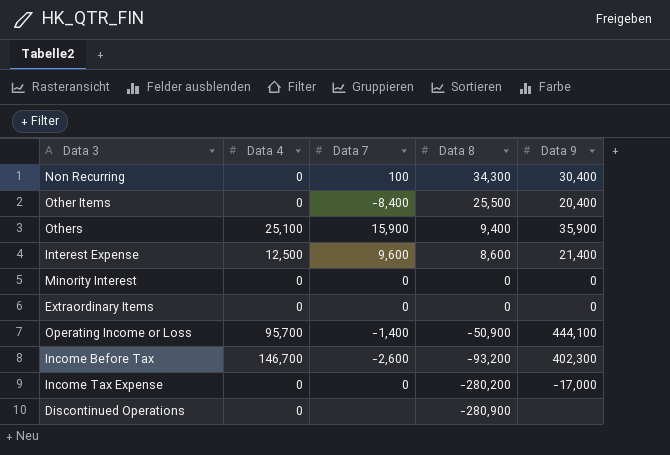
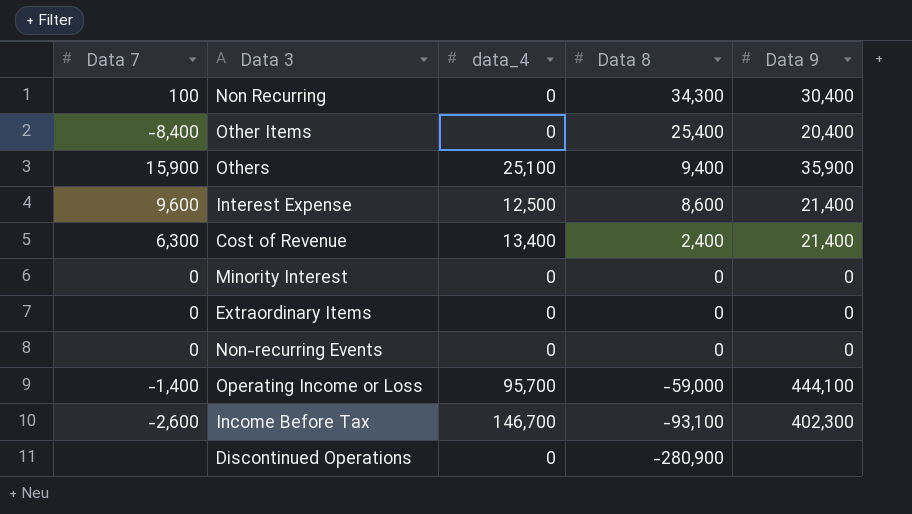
column Data 7 | position: 3 -> 1
column name: Data 4 -> data_4
row Income Tax Expense: 0 | 0 | -280,200 | -17,000 -> none
Other Items | Data 8: 25,500 -> 25,400
row Cost of Revenue: none -> 6,300 | 13,400 | 2,400 | 21,400
row Non-recurring Events: none -> 0 | 0 | 0 | 0
Operating Income or Loss | Data 8: -50,900 -> -59,000
Income Before Tax | Data 8: -93,200 -> -93,100

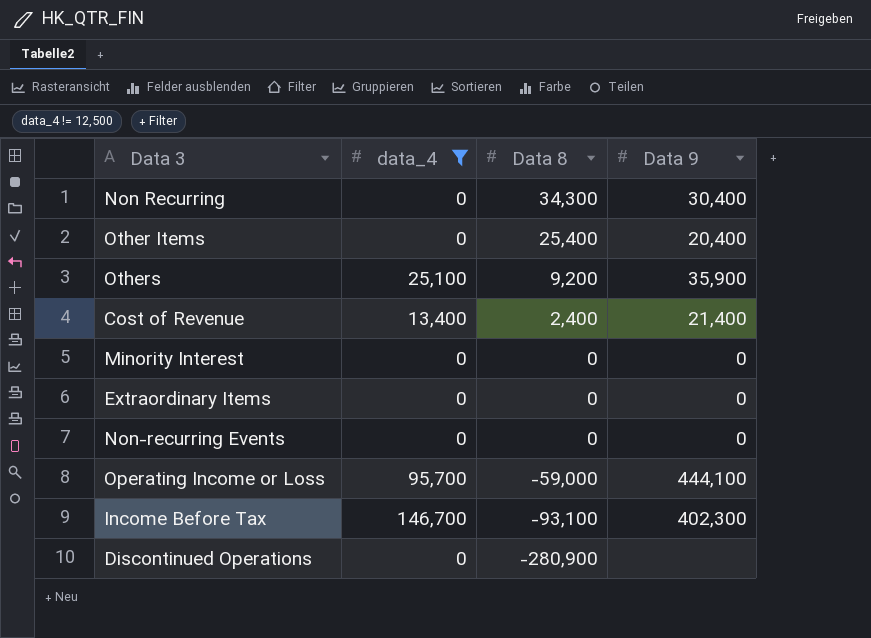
filter: none -> data_4 != 12,500
column Data 7 | position: 1 -> none
Others | Data 8: 9,400 -> 9,200

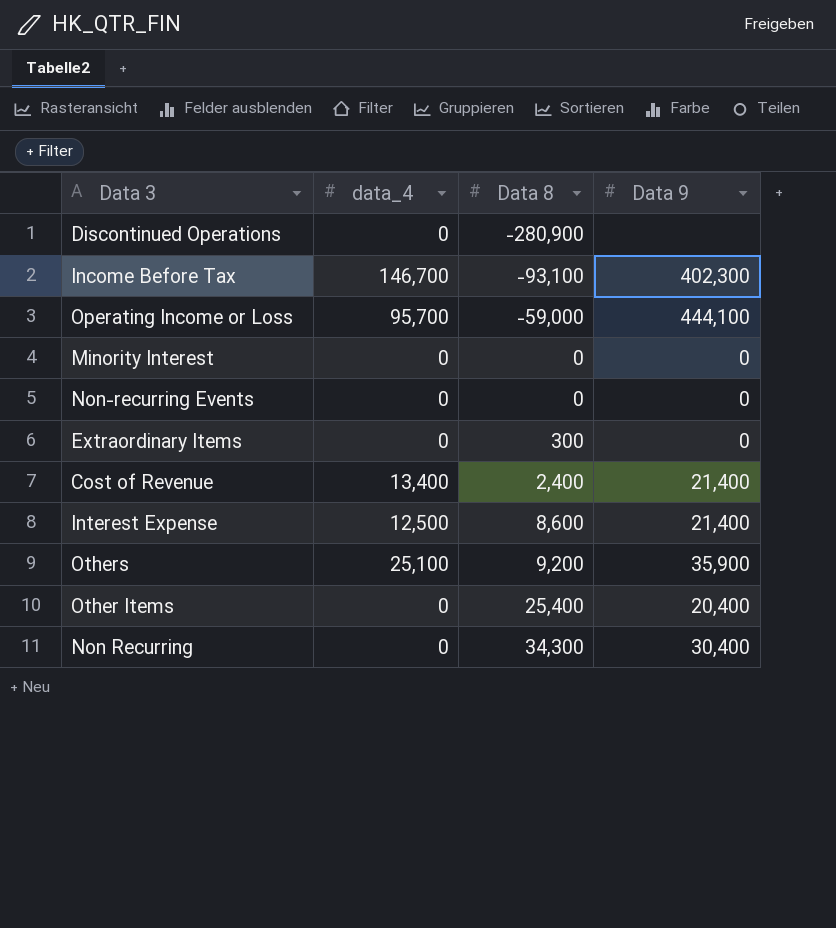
filter: data_4 != 12,500 -> none
row order: Data 8 descending -> Data 8 ascending
Extraordinary Items | Data 8: 0 -> 300

